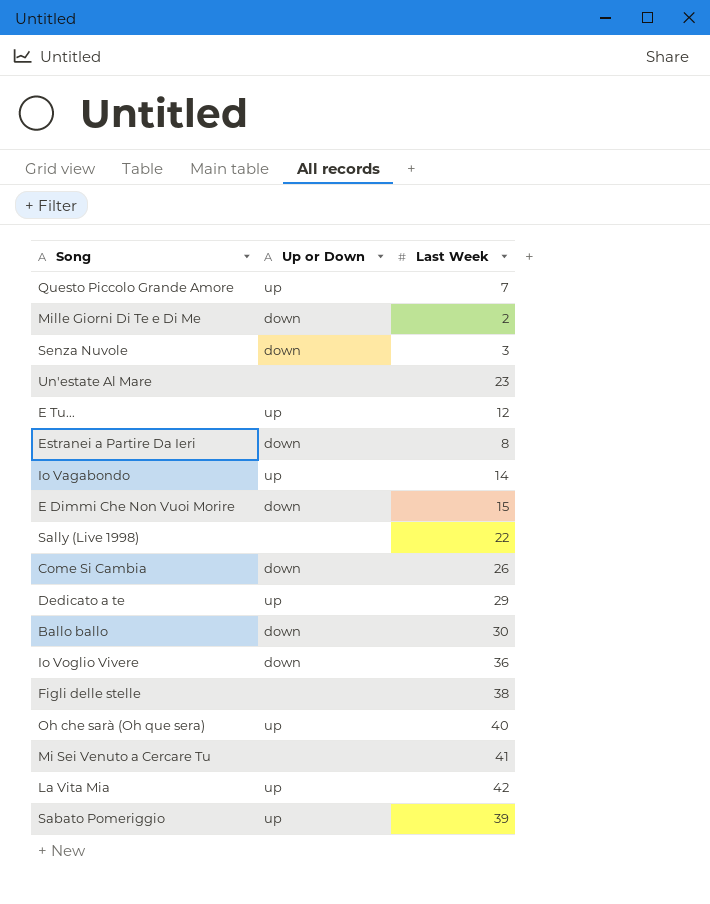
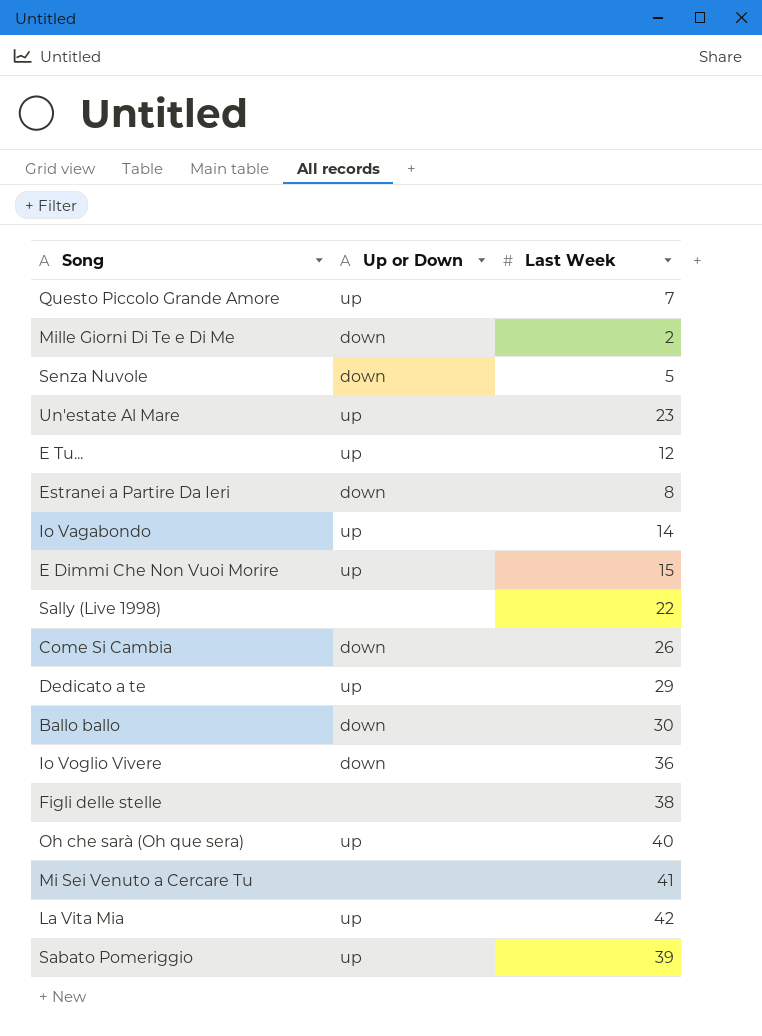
Senza Nuvole | Last Week: 3 -> 5
Un'estate Al Mare | Up or Down: none -> up
E Dimmi Che Non Vuoi Morire | Up or Down: down -> up

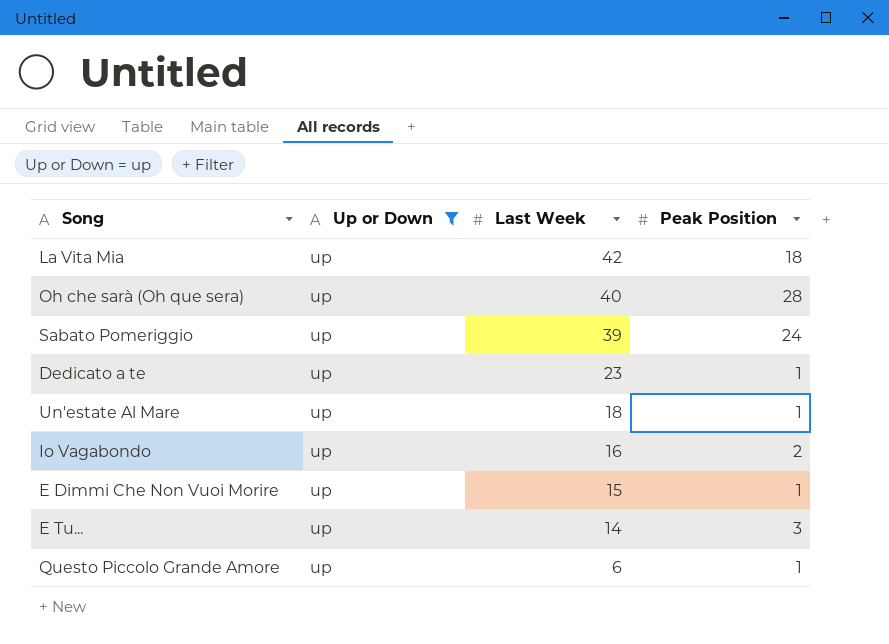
filter: none -> Up or Down = up
row order: none -> Last Week descending
column Peak Position | position: none -> 4
Dedicato a te | Last Week: 29 -> 23
Un'estate Al Mare | Last Week: 23 -> 18
Io Vagabondo | Last Week: 14 -> 16
E Tu... | Last Week: 12 -> 14
Questo Piccolo Grande Amore | Last Week: 7 -> 6

